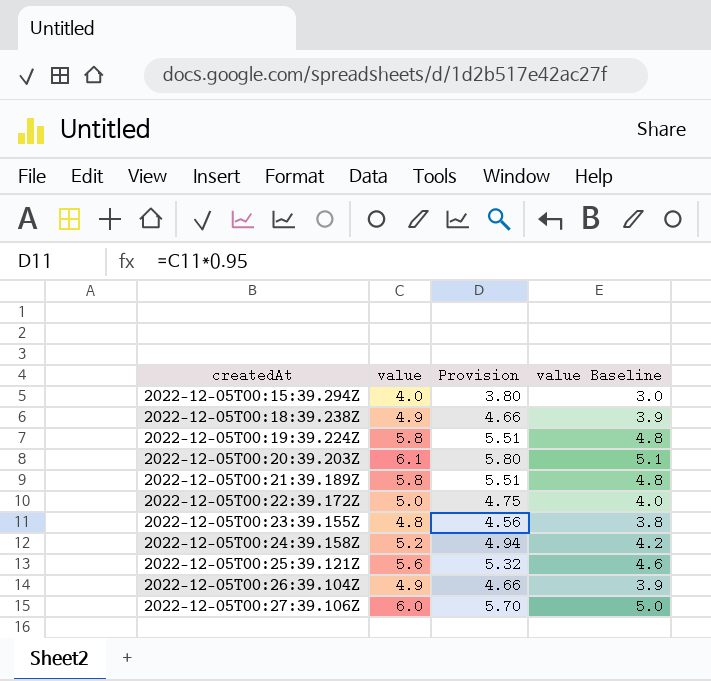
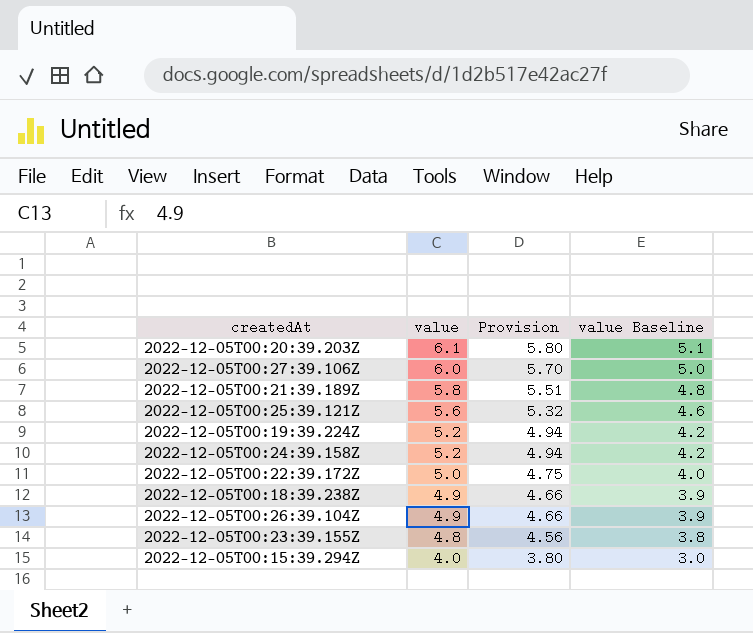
row order: createdAt ascending -> value descending
2022-12-05T00:19:39.224Z | value: 5.8 -> 5.2
2022-12-05T00:19:39.224Z | Provision: 5.51 -> 4.94
2022-12-05T00:19:39.224Z | value Baseline: 4.8 -> 4.2

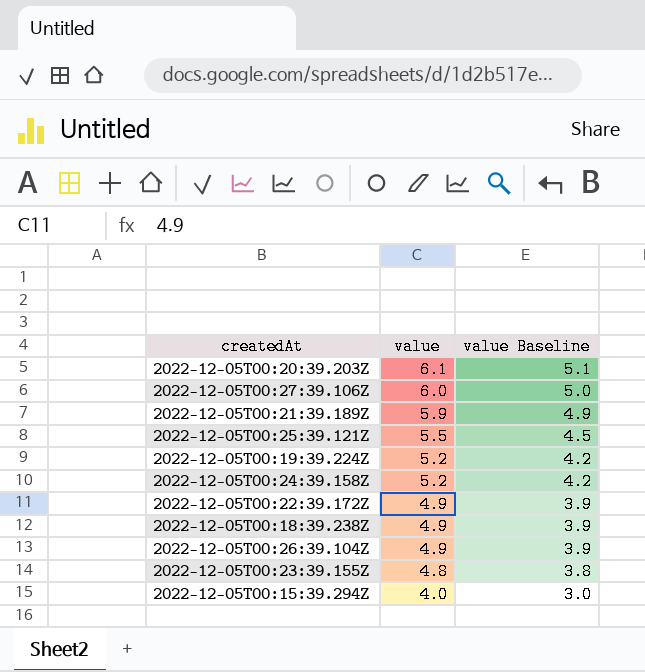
column Provision | formula: [value] * 0.95 -> none
2022-12-05T00:21:39.189Z | value: 5.8 -> 5.9
2022-12-05T00:21:39.189Z | value Baseline: 4.8 -> 4.9
2022-12-05T00:25:39.121Z | value: 5.6 -> 5.5
2022-12-05T00:25:39.121Z | value Baseline: 4.6 -> 4.5
2022-12-05T00:22:39.172Z | value: 5.0 -> 4.9
2022-12-05T00:22:39.172Z | value Baseline: 4.0 -> 3.9

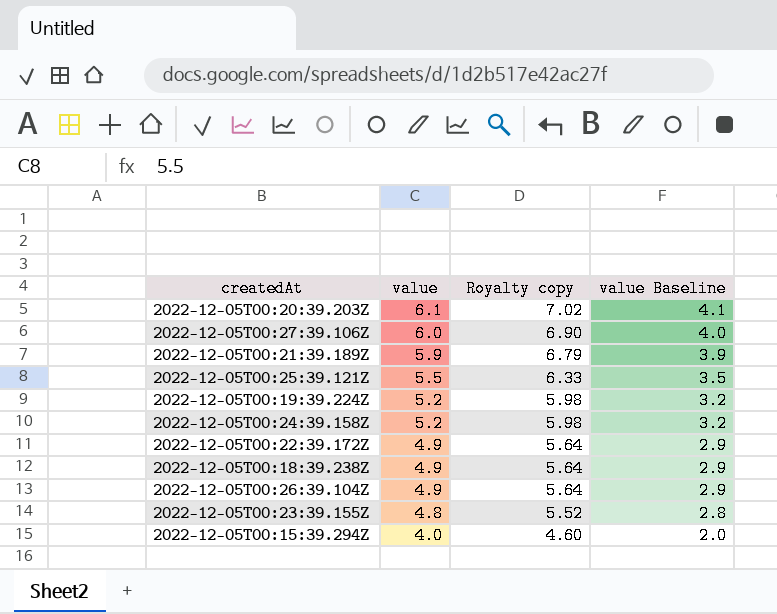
column Royalty copy | formula: none -> [value] * 1.15
column value Baseline | formula: [value] - 1 -> [value] - 2

